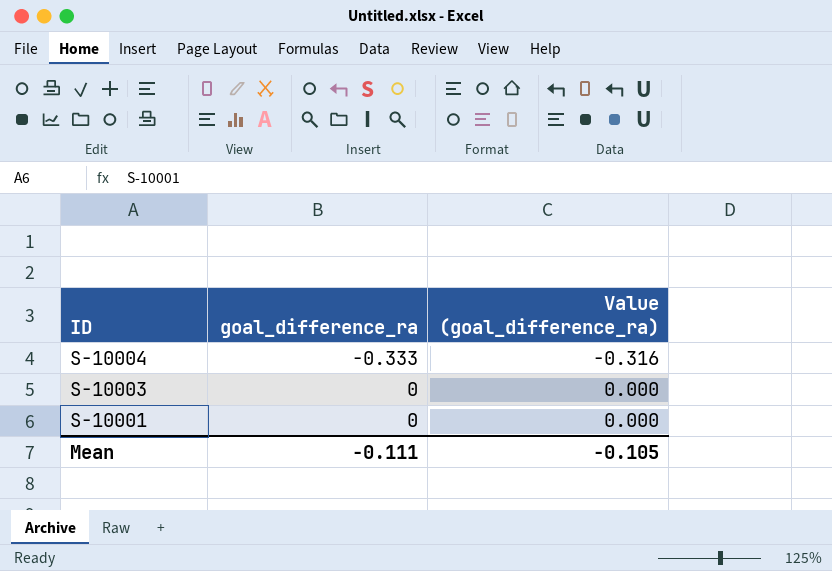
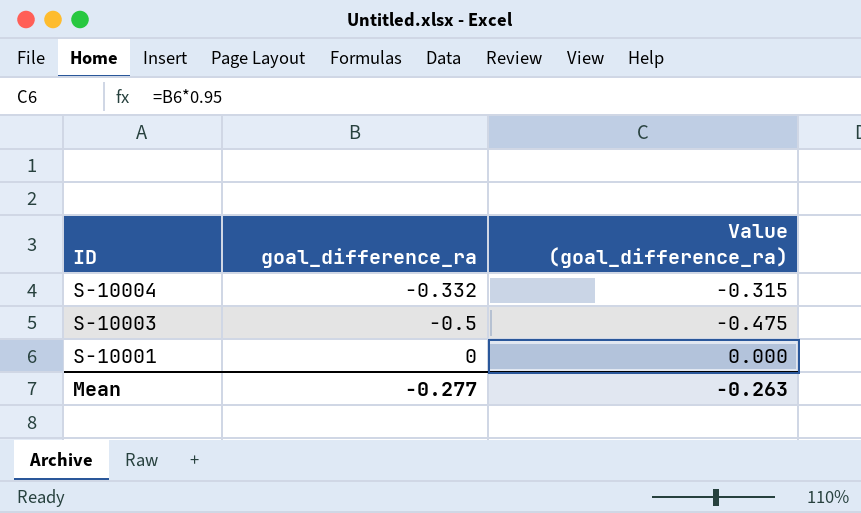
S-10004 | goal_difference_ra: -0.333 -> -0.332
S-10004 | Value (goal_difference_ra): -0.316 -> -0.315
S-10003 | goal_difference_ra: 0 -> -0.5
S-10003 | Value (goal_difference_ra): 0.000 -> -0.475
Mean | goal_difference_ra: -0.111 -> -0.277
Mean | Value (goal_difference_ra): -0.105 -> -0.263

